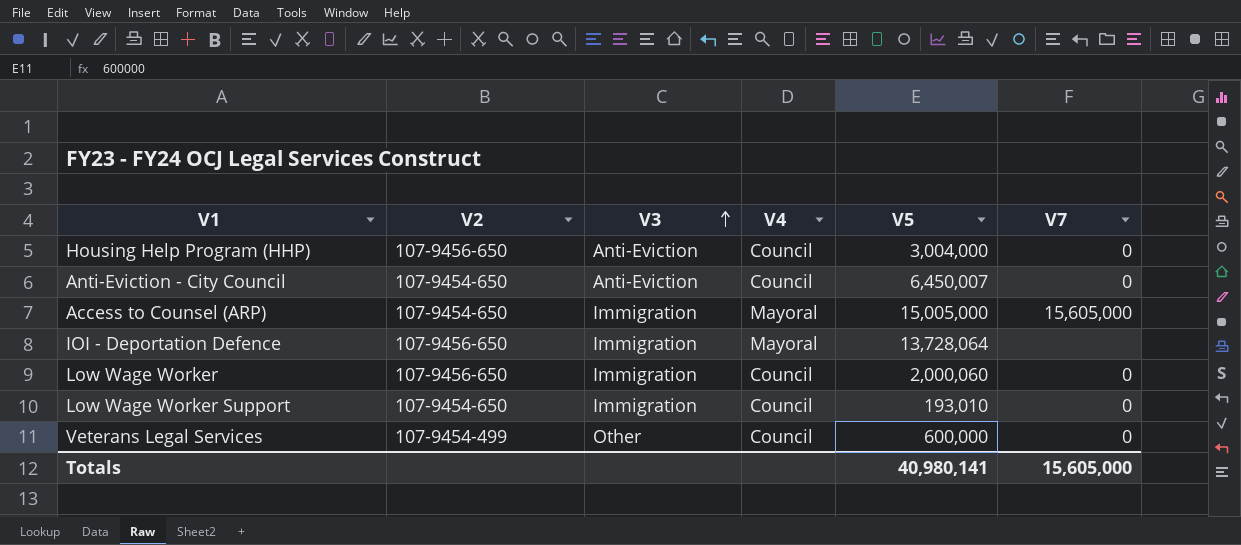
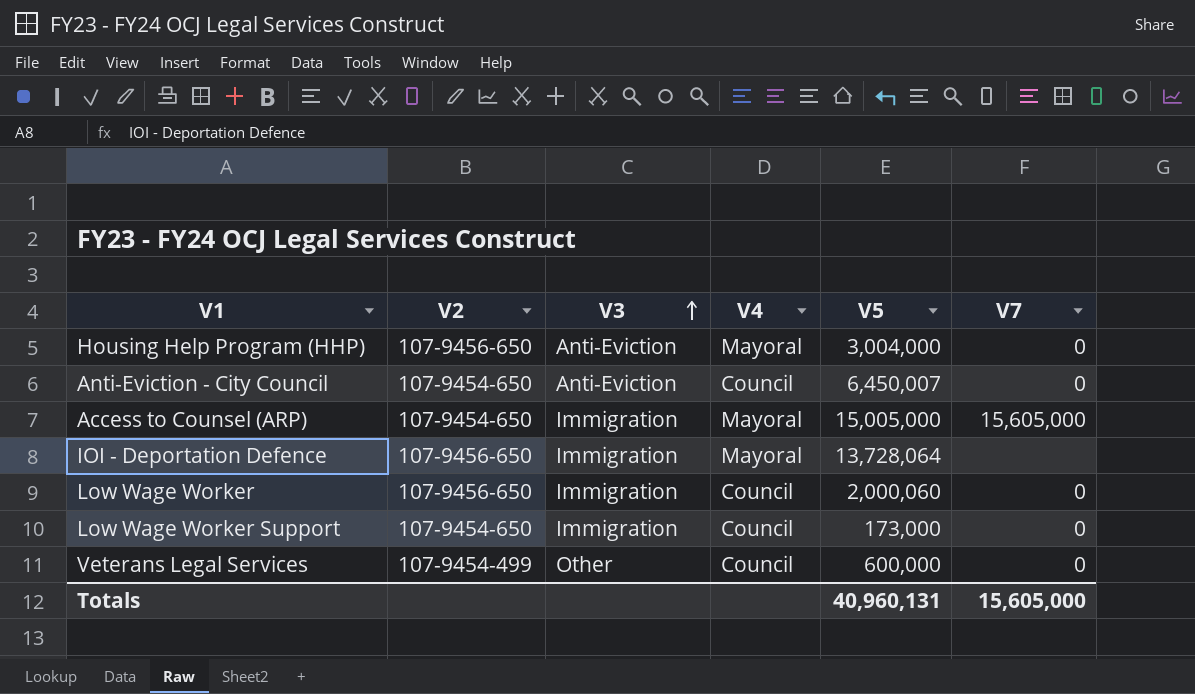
Housing Help Program (HHP) | V4: Council -> Mayoral
Low Wage Worker Support | V5: 193,010 -> 173,000
Totals | V5: 40,980,141 -> 40,960,131

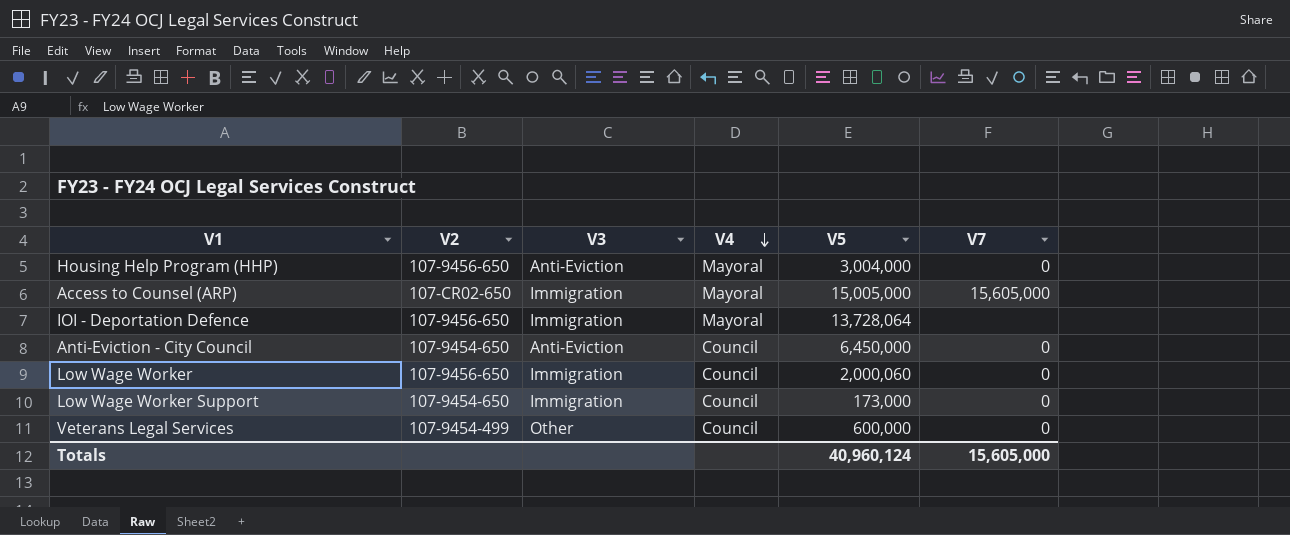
row order: V3 ascending -> V4 descending
Access to Counsel (ARP) | V2: 107-9454-650 -> 107-CR02-650
Anti-Eviction - City Council | V5: 6,450,007 -> 6,450,000
Totals | V5: 40,960,131 -> 40,960,124

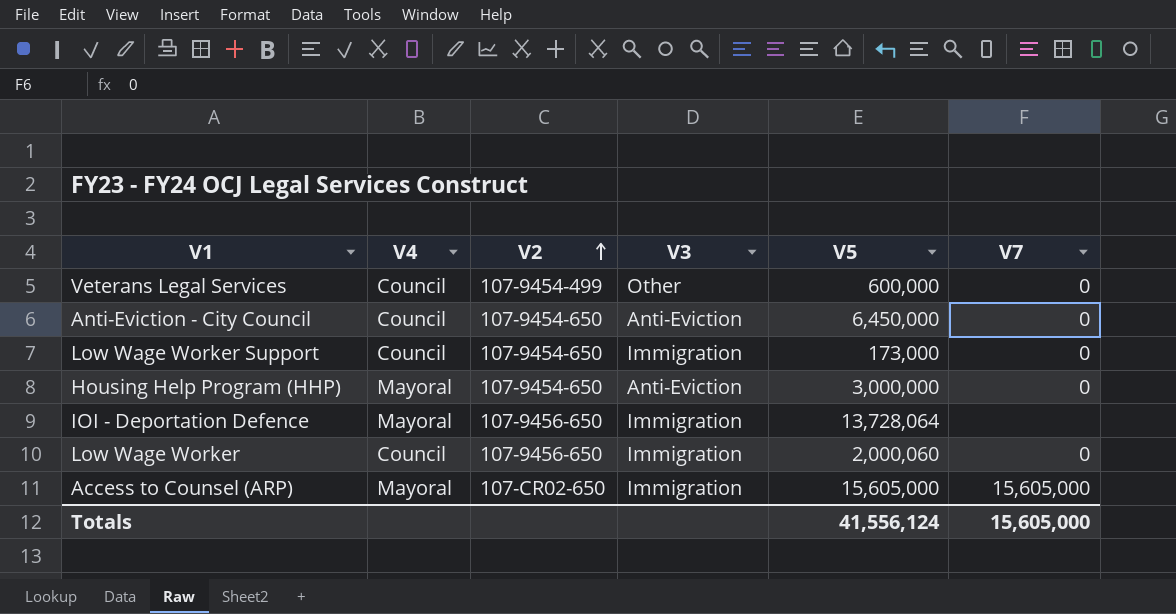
row order: V4 descending -> V2 ascending
column V4 | position: 4 -> 2
Housing Help Program (HHP) | V2: 107-9456-650 -> 107-9454-650
Housing Help Program (HHP) | V5: 3,004,000 -> 3,000,000
Access to Counsel (ARP) | V5: 15,005,000 -> 15,605,000
Totals | V5: 40,960,124 -> 41,556,124

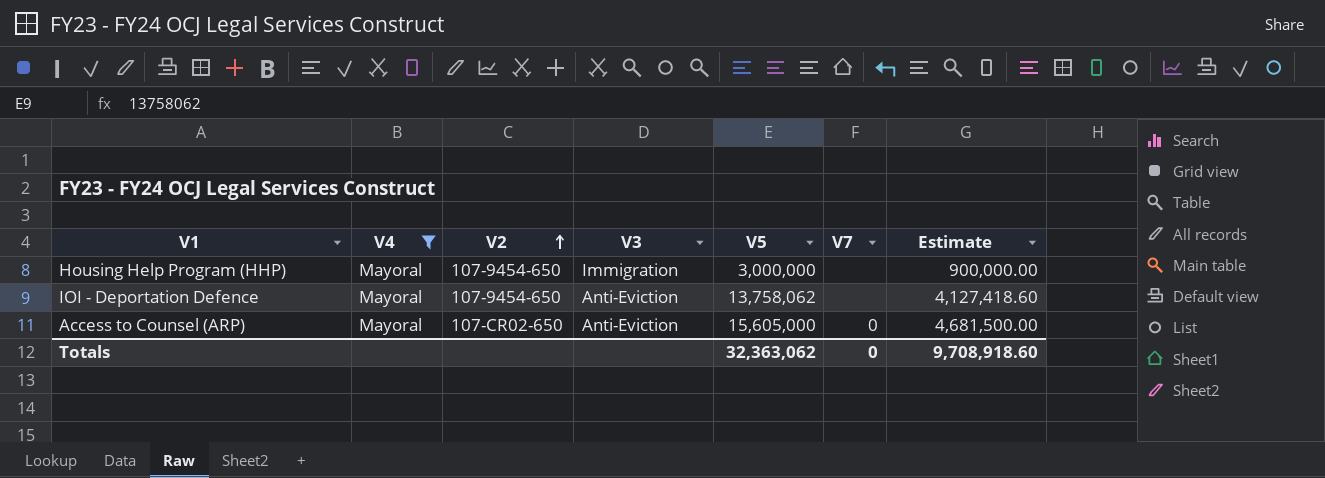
filter: none -> V4 = Mayoral
column Estimate | formula: none -> [V5] * 0.3
Housing Help Program (HHP) | V3: Anti-Eviction -> Immigration
Housing Help Program (HHP) | V7: 0 -> none
IOI - Deportation Defence | V2: 107-9456-650 -> 107-9454-650
IOI - Deportation Defence | V3: Immigration -> Anti-Eviction
IOI - Deportation Defence | V5: 13,728,064 -> 13,758,062
Access to Counsel (ARP) | V3: Immigration -> Anti-Eviction
Access to Counsel (ARP) | V7: 15,605,000 -> 0
Totals | V5: 41,556,124 -> 32,363,062
Totals | V7: 15,605,000 -> 0

